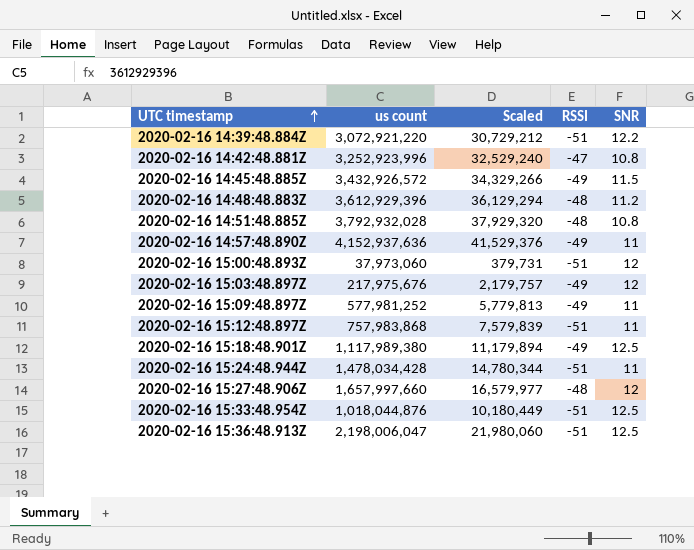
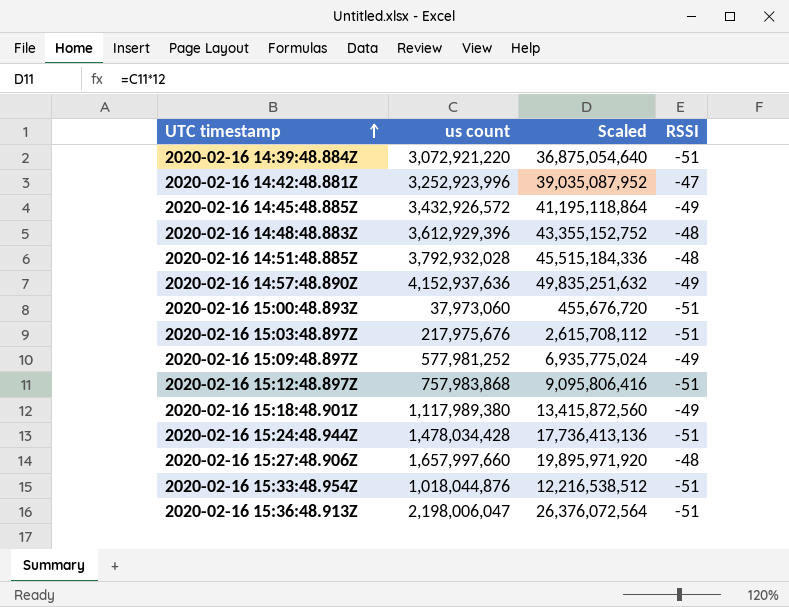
column SNR | position: 5 -> none
column Scaled | formula: [us count] * 0.01 -> [us count] * 12
2020-02-16 15:03:48.897Z | RSSI: -49 -> -51

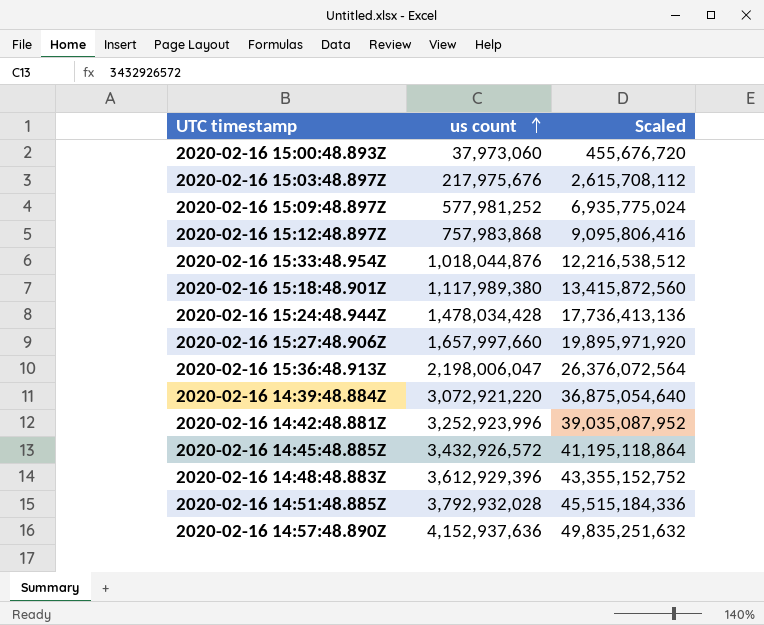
row order: UTC timestamp ascending -> us count ascending
column RSSI | position: 4 -> none

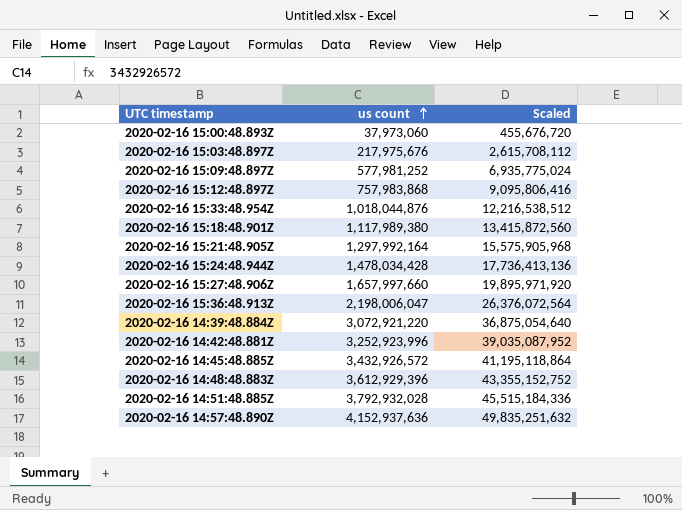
row 2020-02-16 15:21:48.905Z: none -> 1,297,992,164 | 15,575,905,968

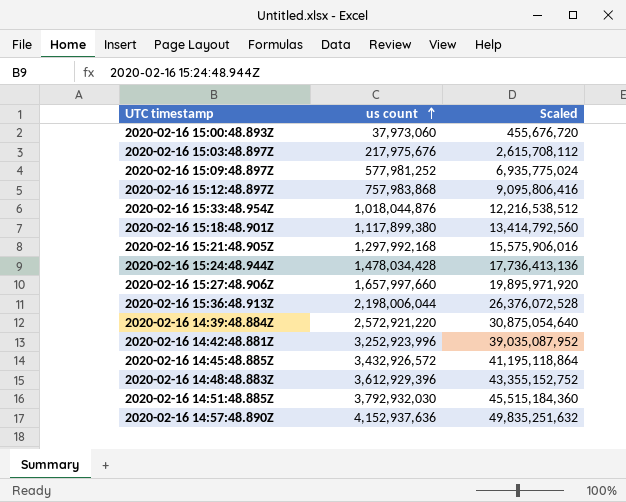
2020-02-16 15:18:48.901Z | us count: 1,117,989,380 -> 1,117,899,380
2020-02-16 15:18:48.901Z | Scaled: 13,415,872,560 -> 13,414,792,560
2020-02-16 15:21:48.905Z | us count: 1,297,992,164 -> 1,297,992,168
2020-02-16 15:21:48.905Z | Scaled: 15,575,905,968 -> 15,575,906,016
2020-02-16 15:36:48.913Z | us count: 2,198,006,047 -> 2,198,006,044
2020-02-16 15:36:48.913Z | Scaled: 26,376,072,564 -> 26,376,072,528
2020-02-16 14:39:48.884Z | us count: 3,072,921,220 -> 2,572,921,220
2020-02-16 14:39:48.884Z | Scaled: 36,875,054,640 -> 30,875,054,640
2020-02-16 14:51:48.885Z | us count: 3,792,932,028 -> 3,792,932,030
2020-02-16 14:51:48.885Z | Scaled: 45,515,184,336 -> 45,515,184,360

